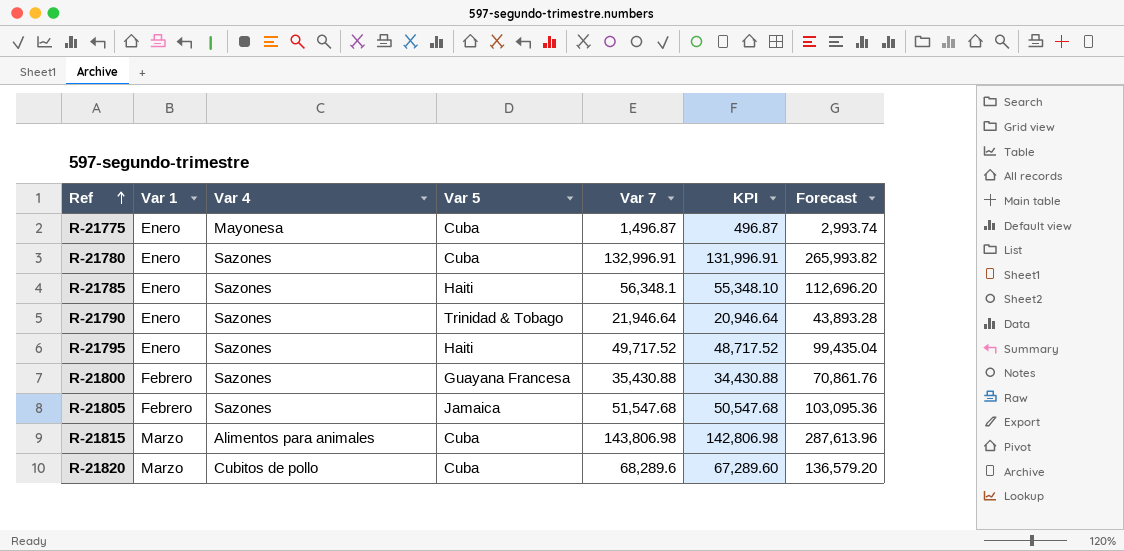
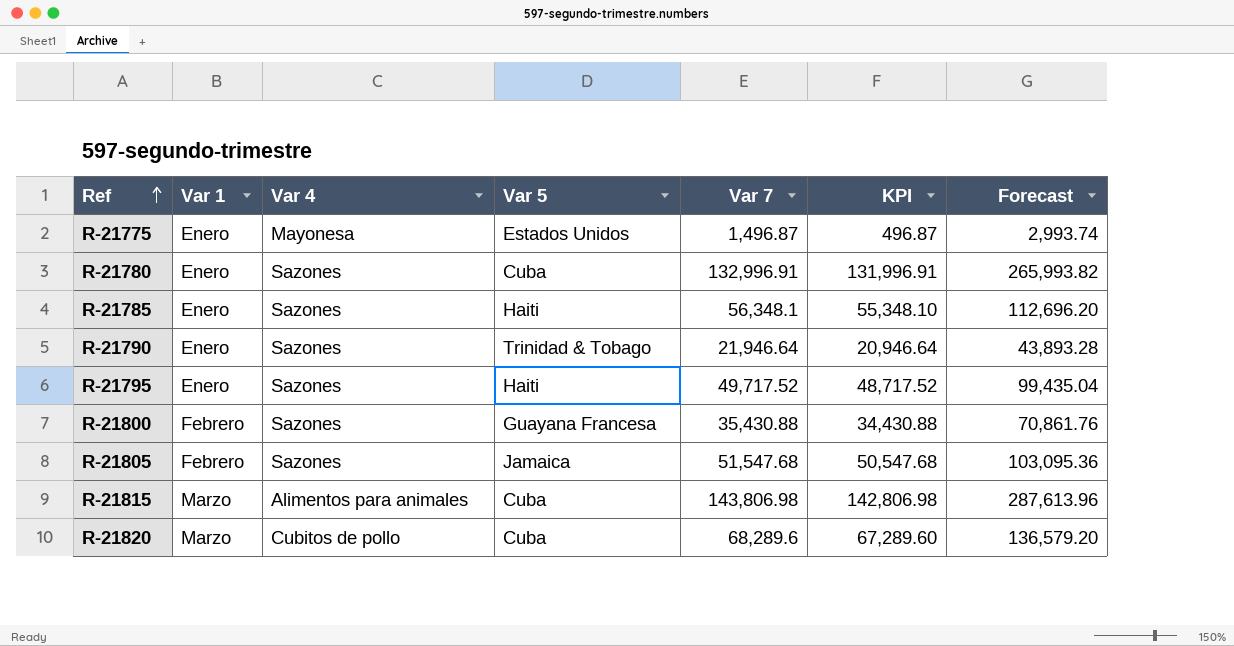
R-21775 | Var 5: Cuba -> Estados Unidos

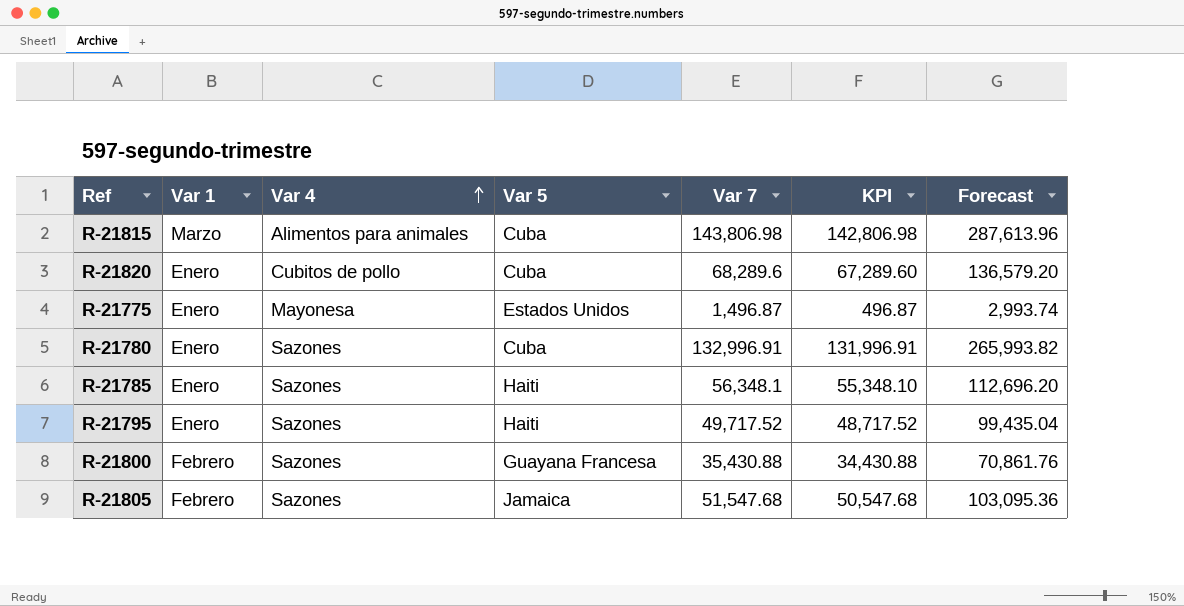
row order: Ref ascending -> Var 4 ascending
row R-21790: Enero | Sazones | Trinidad & Tobago | 21,946.64 | 20,946.64 | 43,893.28 -> none
R-21820 | Var 1: Marzo -> Enero

